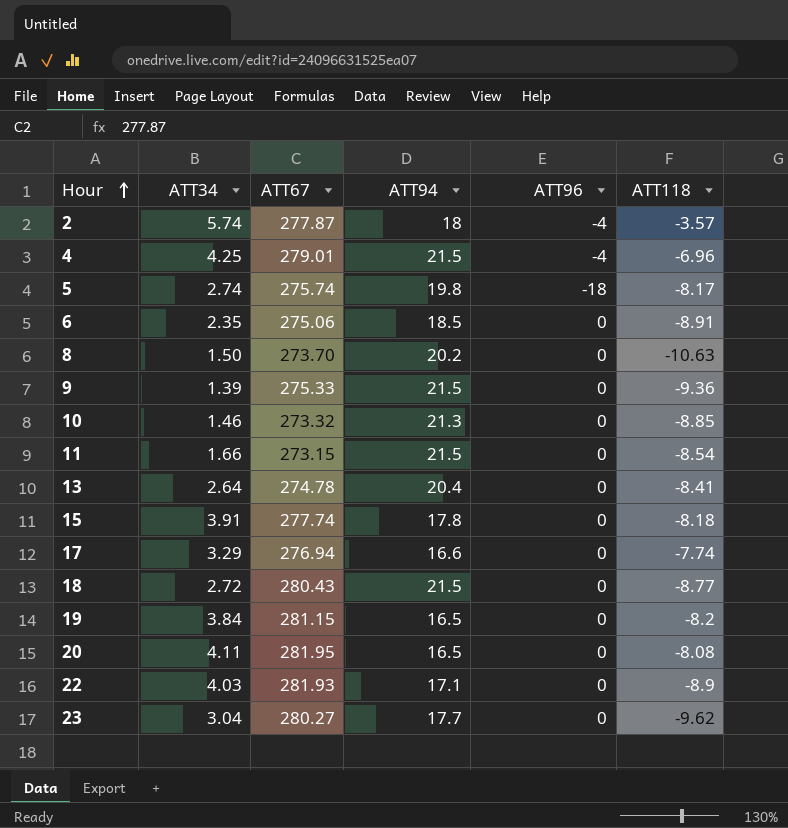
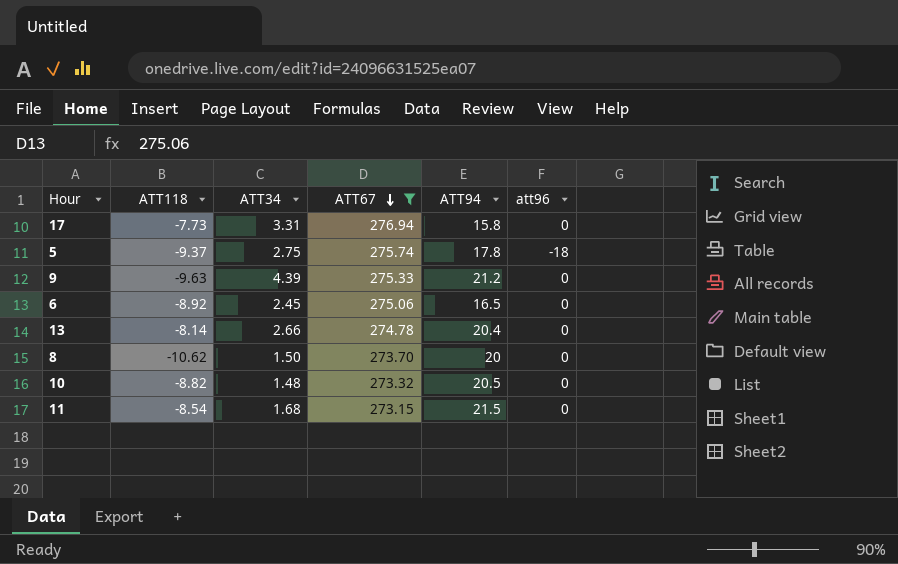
filter: none -> ATT67 <= 276.94
row order: Hour ascending -> ATT67 descending
column ATT118 | position: 6 -> 2
column name: ATT96 -> att96
17 | ATT118: -7.74 -> -7.73
17 | ATT34: 3.29 -> 3.31
17 | ATT94: 16.6 -> 15.8
5 | ATT118: -8.17 -> -9.37
5 | ATT34: 2.74 -> 2.75
5 | ATT94: 19.8 -> 17.8
9 | ATT118: -9.36 -> -9.63
9 | ATT34: 1.39 -> 4.39
9 | ATT94: 21.5 -> 21.2
6 | ATT118: -8.91 -> -8.92
6 | ATT34: 2.35 -> 2.45
6 | ATT94: 18.5 -> 16.5
13 | ATT118: -8.41 -> -8.14
13 | ATT34: 2.64 -> 2.66
8 | ATT118: -10.63 -> -10.62
8 | ATT94: 20.2 -> 20
10 | ATT118: -8.85 -> -8.82
10 | ATT34: 1.46 -> 1.48
10 | ATT94: 21.3 -> 20.5
11 | ATT34: 1.66 -> 1.68

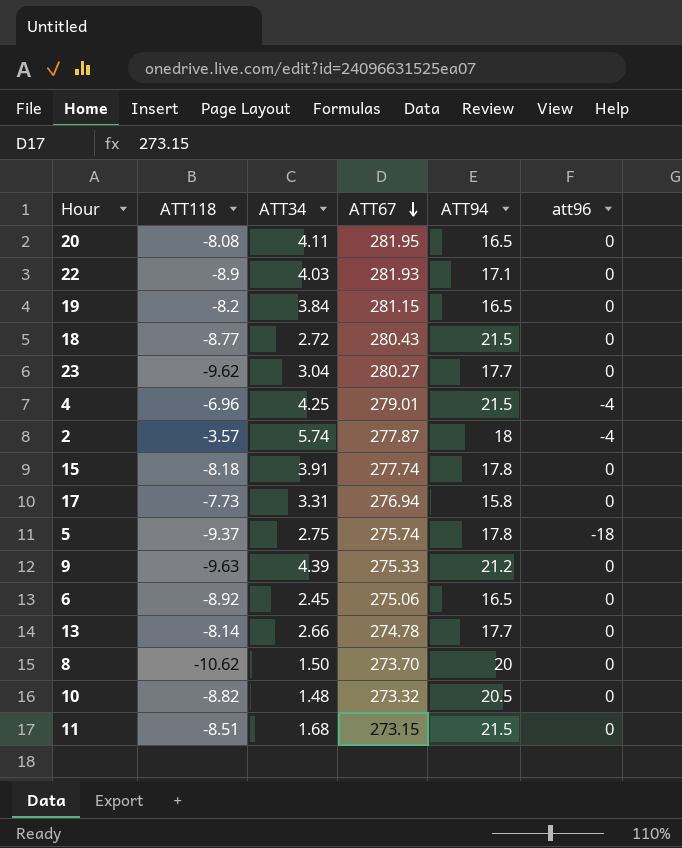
filter: ATT67 <= 276.94 -> none
13 | ATT94: 20.4 -> 17.7
11 | ATT118: -8.54 -> -8.51

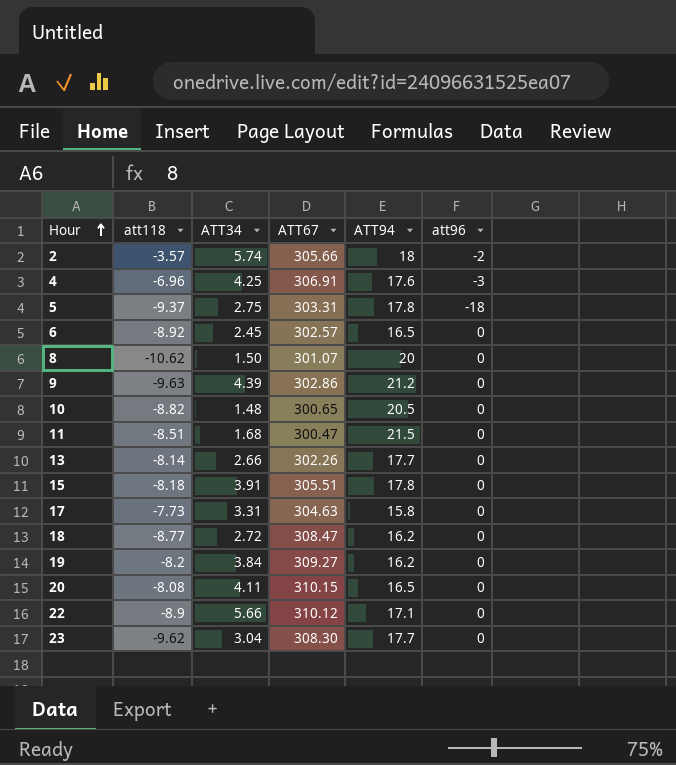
row order: ATT67 descending -> Hour ascending
column name: ATT118 -> att118
2 | ATT67: 277.87 -> 305.66
2 | att96: -4 -> -2
4 | ATT67: 279.01 -> 306.91
4 | ATT94: 21.5 -> 17.6
4 | att96: -4 -> -3
5 | ATT67: 275.74 -> 303.31
6 | ATT67: 275.06 -> 302.57
8 | ATT67: 273.70 -> 301.07
9 | ATT67: 275.33 -> 302.86
10 | ATT67: 273.32 -> 300.65
11 | ATT67: 273.15 -> 300.47
13 | ATT67: 274.78 -> 302.26
15 | ATT67: 277.74 -> 305.51
17 | ATT67: 276.94 -> 304.63
18 | ATT67: 280.43 -> 308.47
18 | ATT94: 21.5 -> 16.2
19 | ATT67: 281.15 -> 309.27
19 | ATT94: 16.5 -> 16.2
20 | ATT67: 281.95 -> 310.15
22 | ATT34: 4.03 -> 5.66
22 | ATT67: 281.93 -> 310.12
23 | ATT67: 280.27 -> 308.30

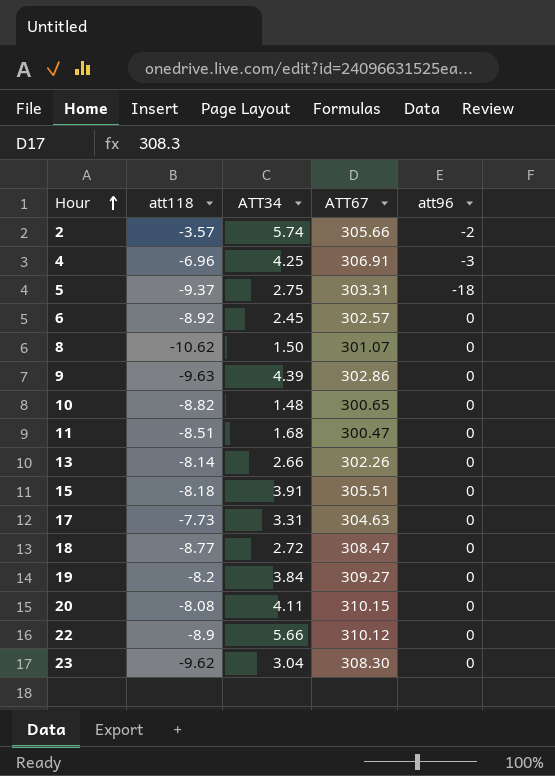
column ATT94 | position: 5 -> none

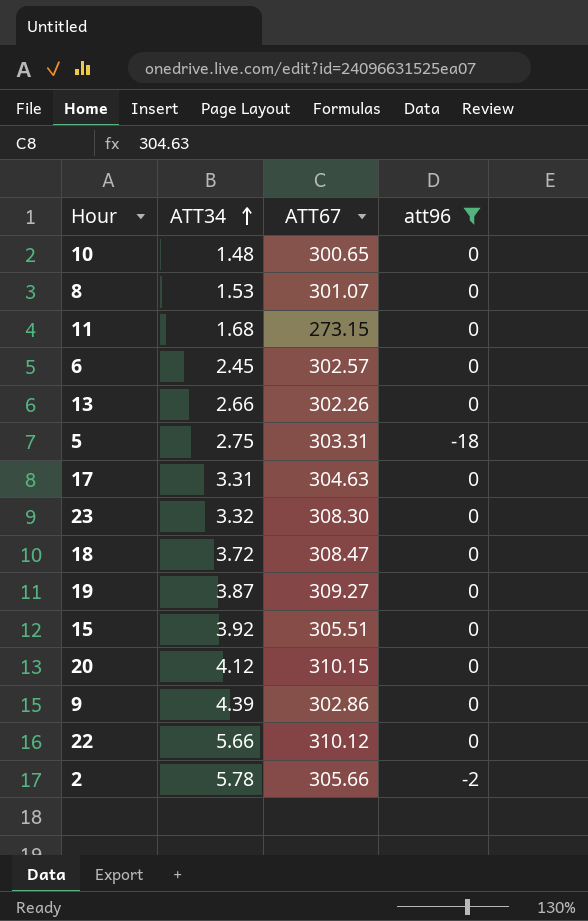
filter: none -> att96 != -3
row order: Hour ascending -> ATT34 ascending
column att118 | position: 2 -> none
8 | ATT34: 1.50 -> 1.53
11 | ATT67: 300.47 -> 273.15
23 | ATT34: 3.04 -> 3.32
18 | ATT34: 2.72 -> 3.72
19 | ATT34: 3.84 -> 3.87
15 | ATT34: 3.91 -> 3.92
20 | ATT34: 4.11 -> 4.12
2 | ATT34: 5.74 -> 5.78

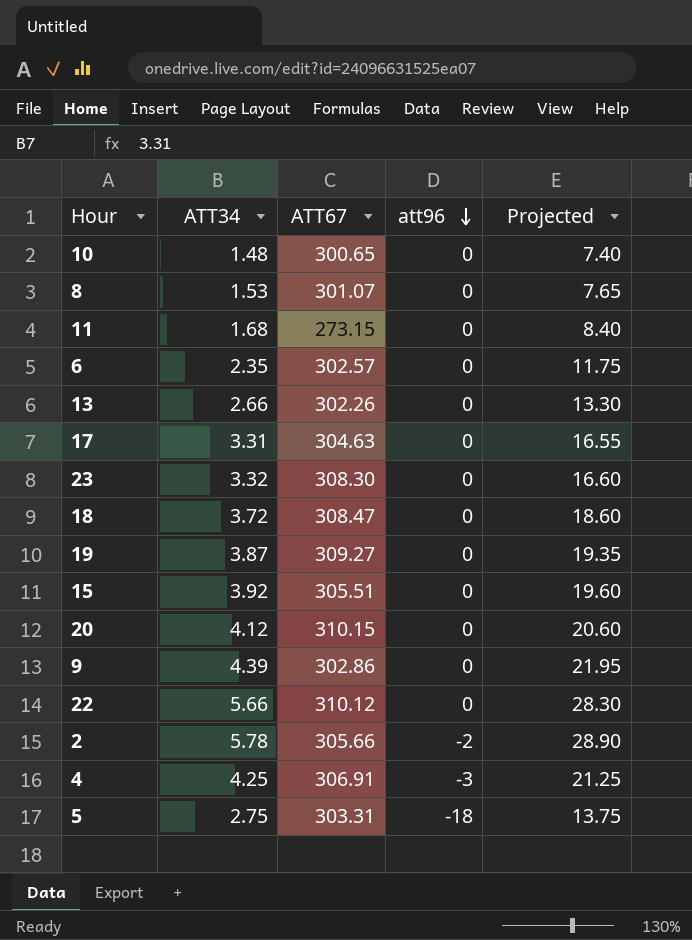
filter: att96 != -3 -> none
row order: ATT34 ascending -> att96 descending
column Projected | formula: none -> [ATT34] * 5
6 | ATT34: 2.45 -> 2.35

